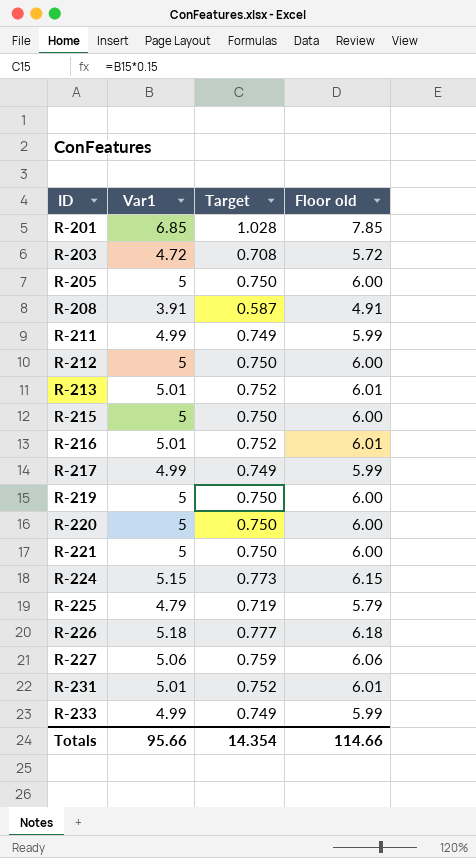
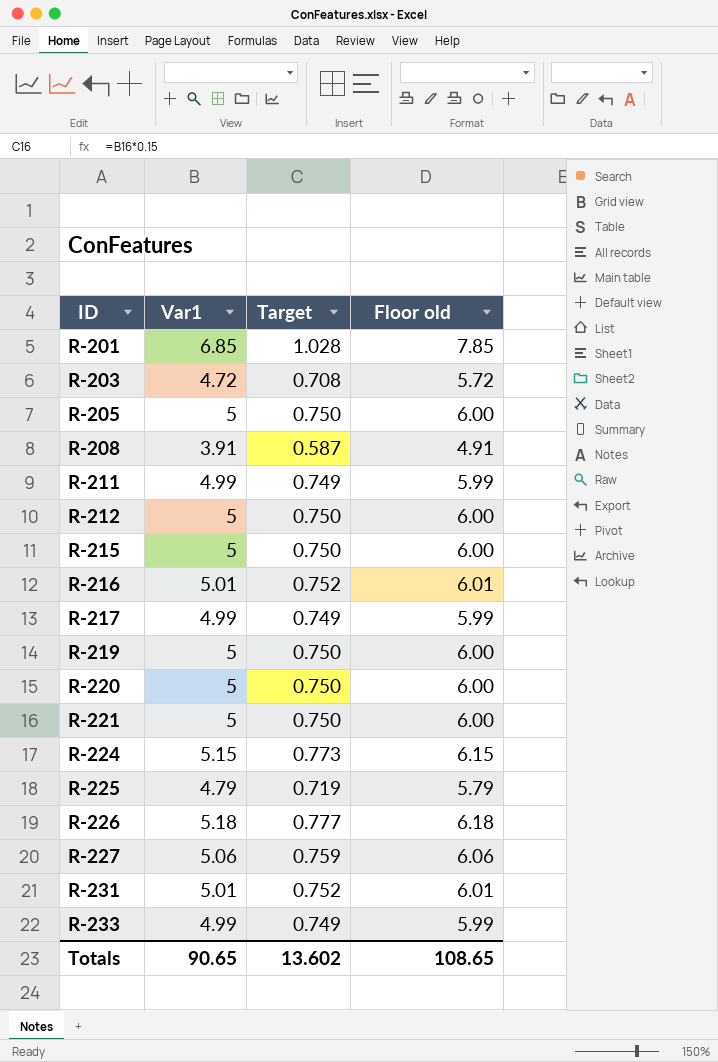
row R-213: 5.01 | 0.752 | 6.01 -> none
Totals | Var1: 95.66 -> 90.65
Totals | Target: 14.354 -> 13.602
Totals | Floor old: 114.66 -> 108.65

